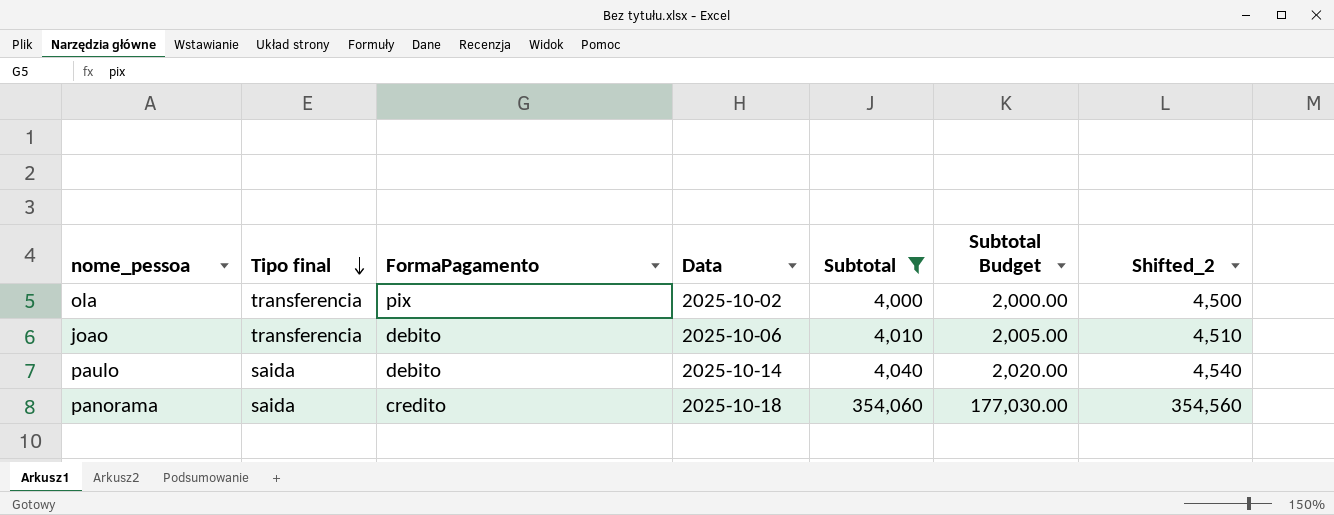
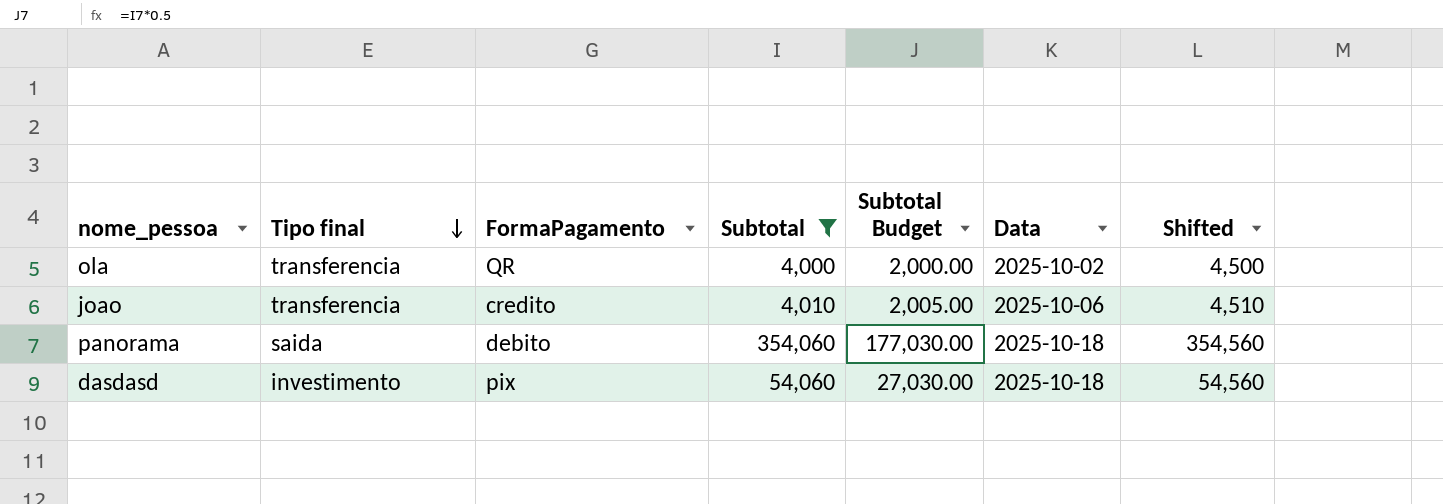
column Data | position: 4 -> 6
column name: Shifted_2 -> Shifted
row paulo: saida | debito | 2025-10-14 | 4,040 | 2,020.00 | 4,540 -> none
ola | FormaPagamento: pix -> QR
joao | FormaPagamento: debito -> credito
panorama | FormaPagamento: credito -> debito
row dasdasd: none -> investimento | pix | 54,060 | 27,030.00 | 2025-10-18 | 54,560

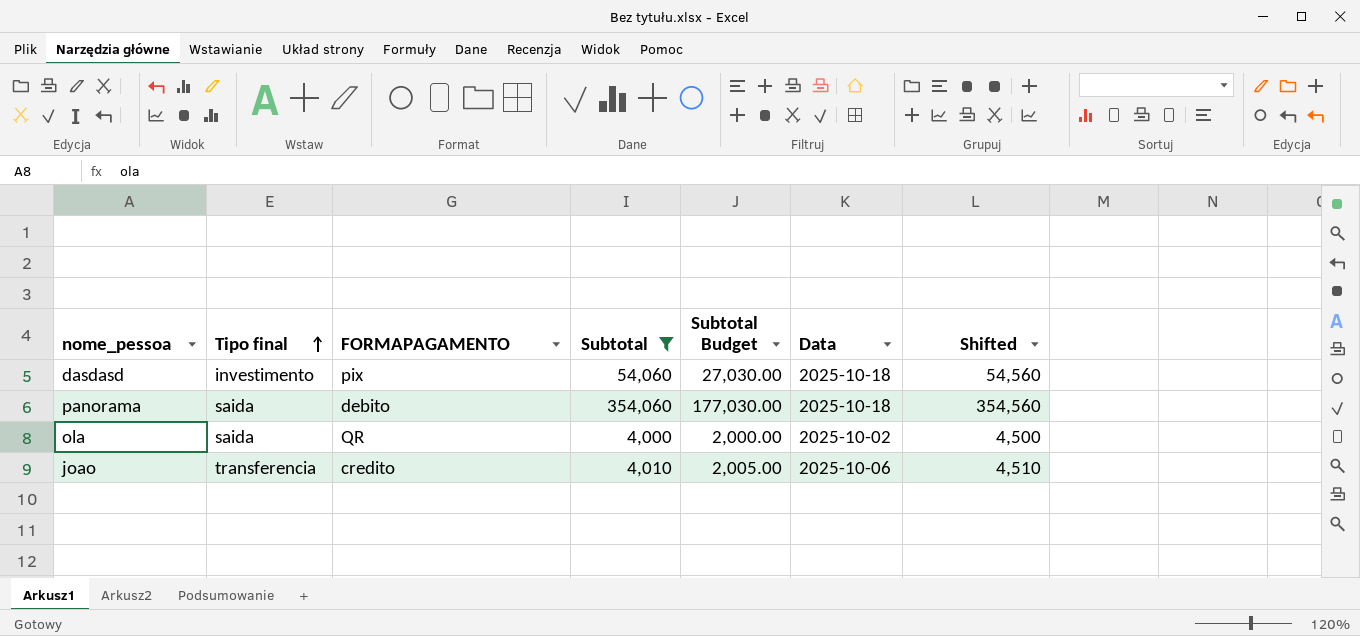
row order: Tipo final descending -> Tipo final ascending
column name: FormaPagamento -> FORMAPAGAMENTO
ola | Tipo final: transferencia -> saida

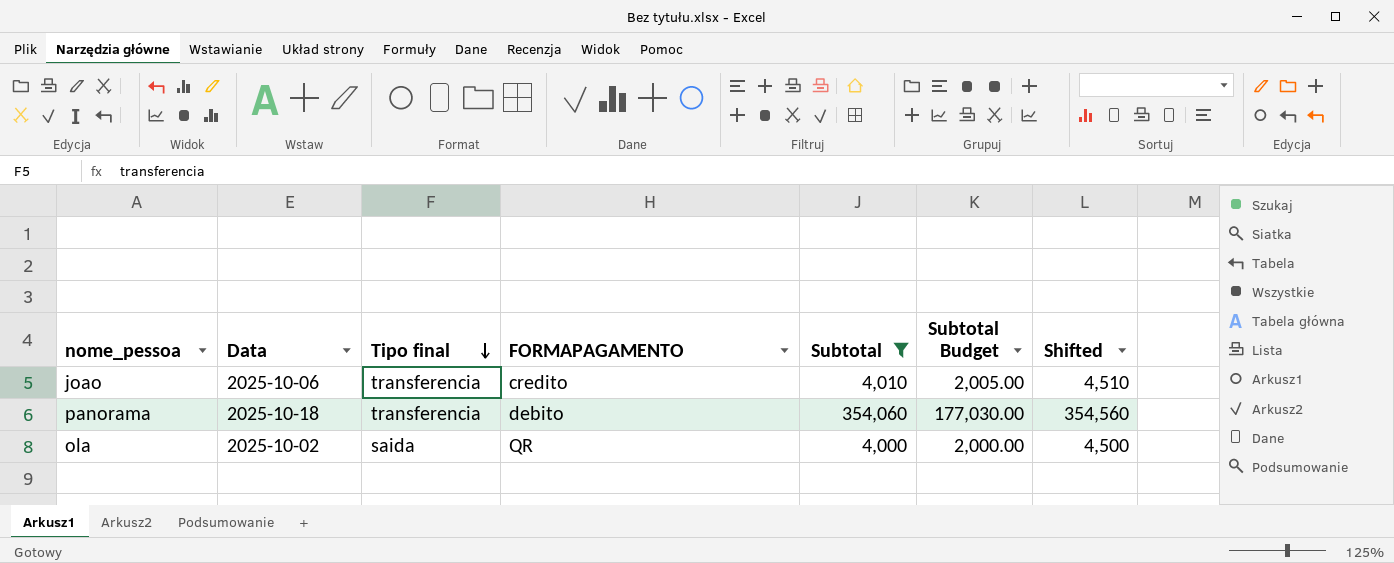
row order: Tipo final ascending -> Tipo final descending
column Data | position: 6 -> 2
row dasdasd: investimento | pix | 54,060 | 27,030.00 | 2025-10-18 | 54,560 -> none
panorama | Tipo final: saida -> transferencia

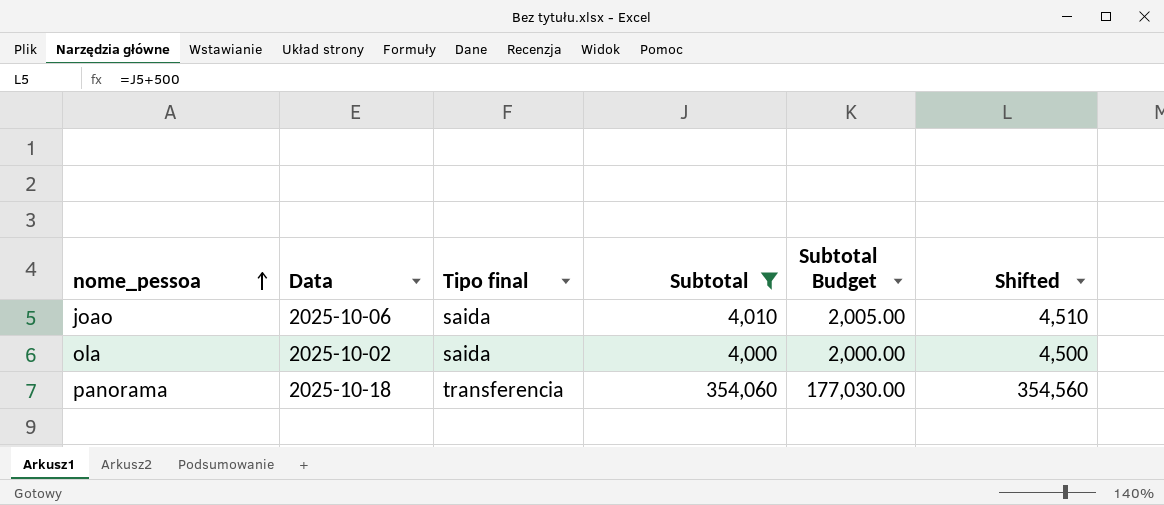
row order: Tipo final descending -> nome_pessoa ascending
column FORMAPAGAMENTO | position: 4 -> none
joao | Tipo final: transferencia -> saida

